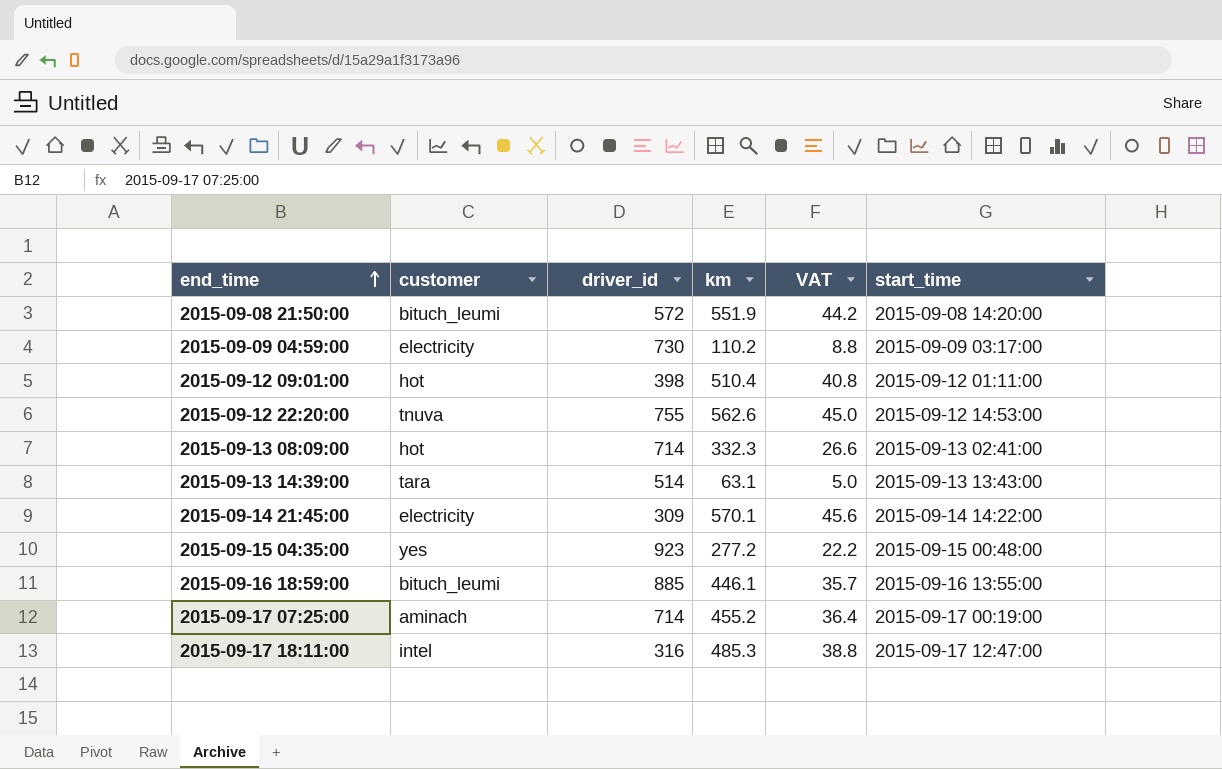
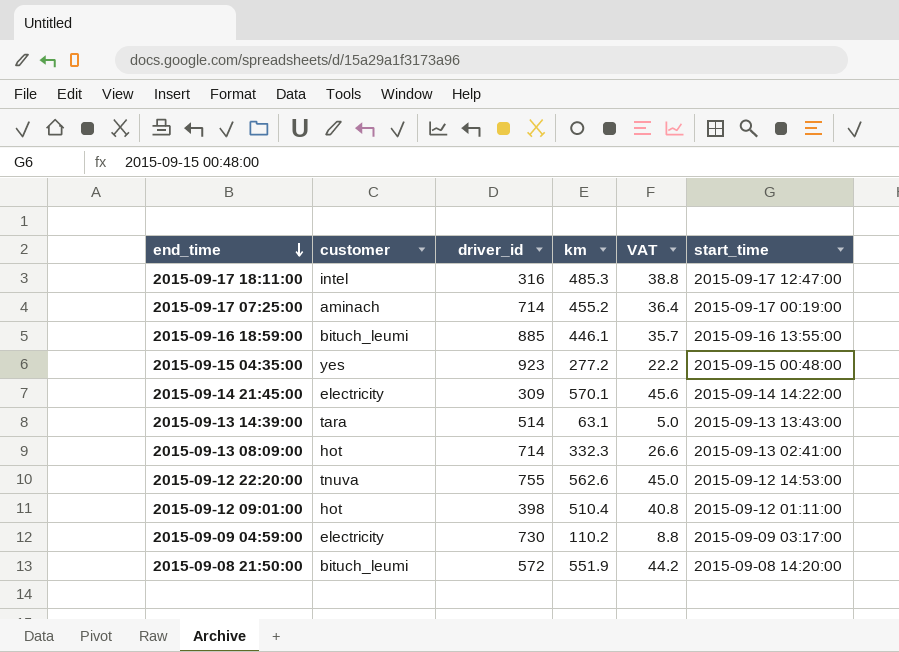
row order: end_time ascending -> end_time descending

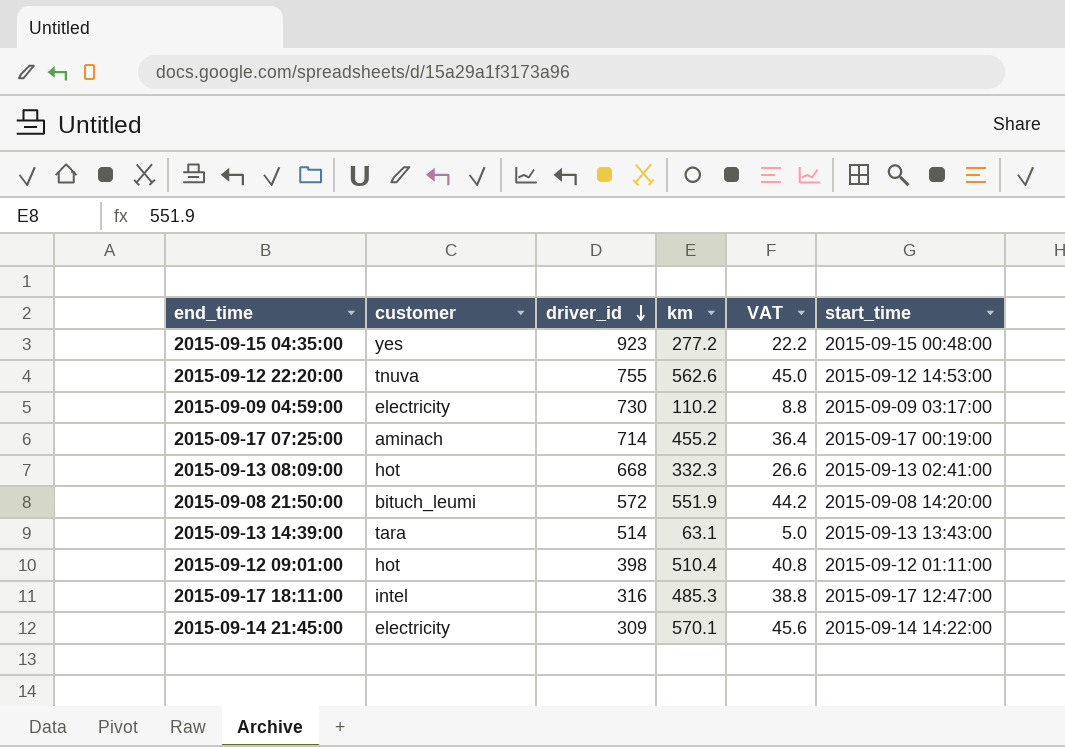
row order: end_time descending -> driver_id descending
row 2015-09-16 18:59:00: bituch_leumi | 885 | 446.1 | 35.7 | 2015-09-16 13:55:00 -> none
2015-09-13 08:09:00 | driver_id: 714 -> 668

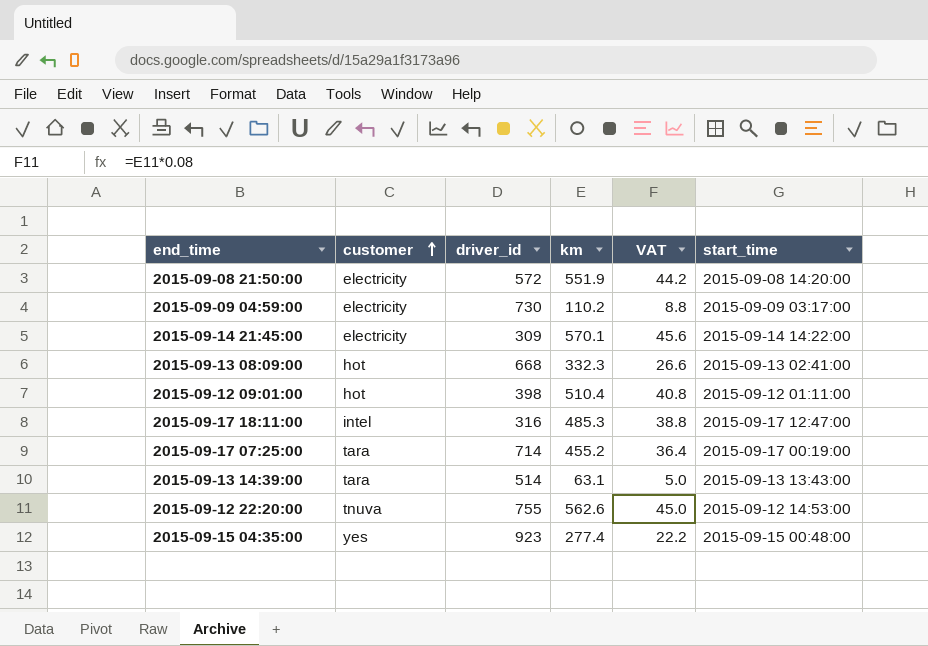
row order: driver_id descending -> customer ascending
2015-09-08 21:50:00 | customer: bituch_leumi -> electricity
2015-09-17 07:25:00 | customer: aminach -> tara
2015-09-15 04:35:00 | km: 277.2 -> 277.4

